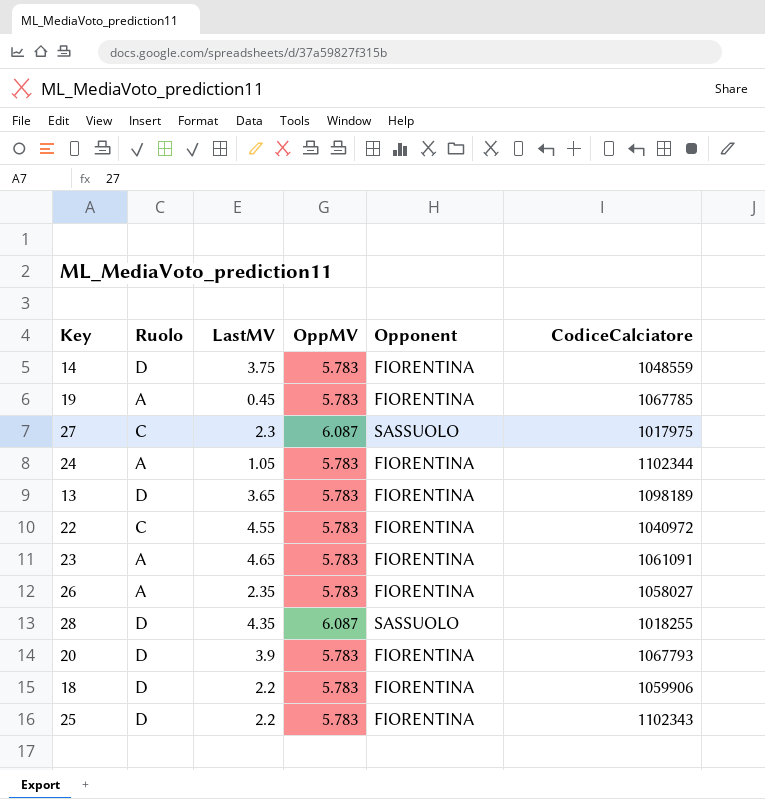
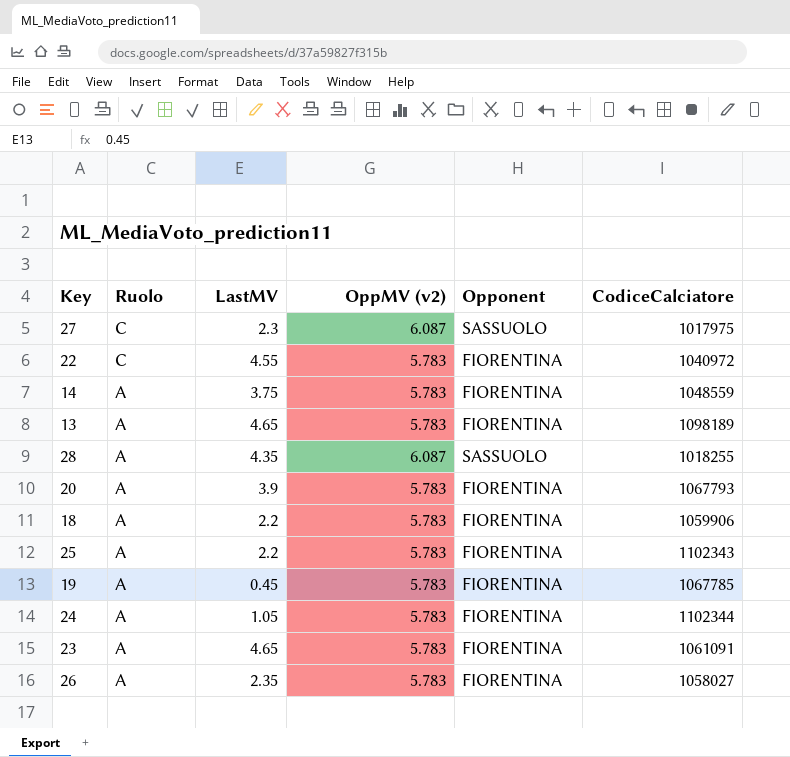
row order: none -> Ruolo descending
column name: OppMV -> OppMV (v2)
14 | Ruolo: D -> A
13 | Ruolo: D -> A
13 | LastMV: 3.65 -> 4.65
28 | Ruolo: D -> A
20 | Ruolo: D -> A
18 | Ruolo: D -> A
25 | Ruolo: D -> A

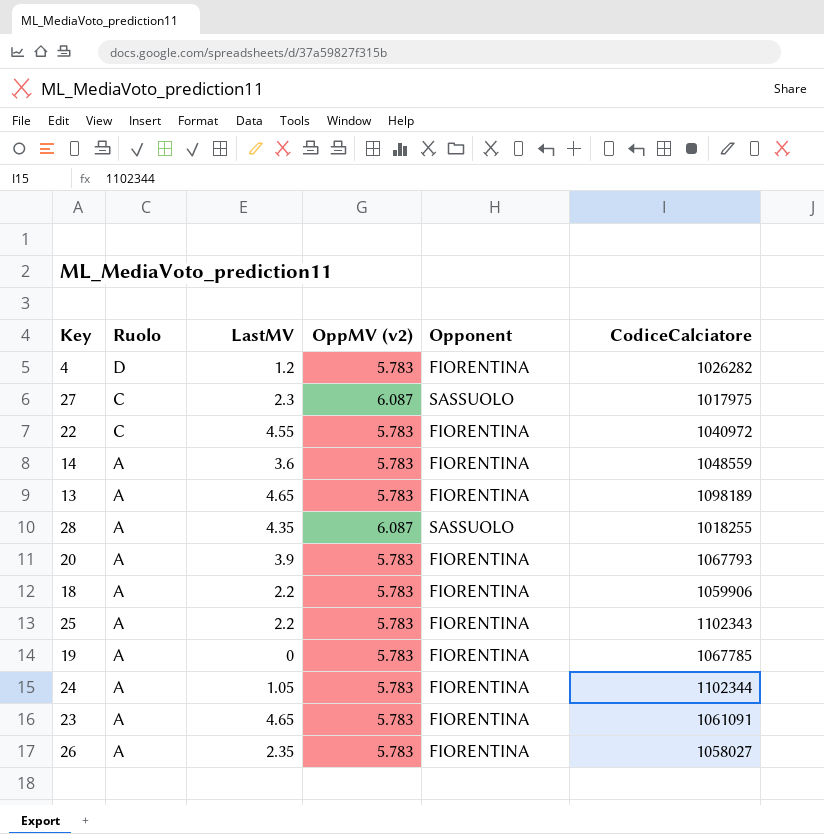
row 4: none -> D | 1.2 | 5.783 | FIORENTINA | 1026282
14 | LastMV: 3.75 -> 3.6
19 | LastMV: 0.45 -> 0

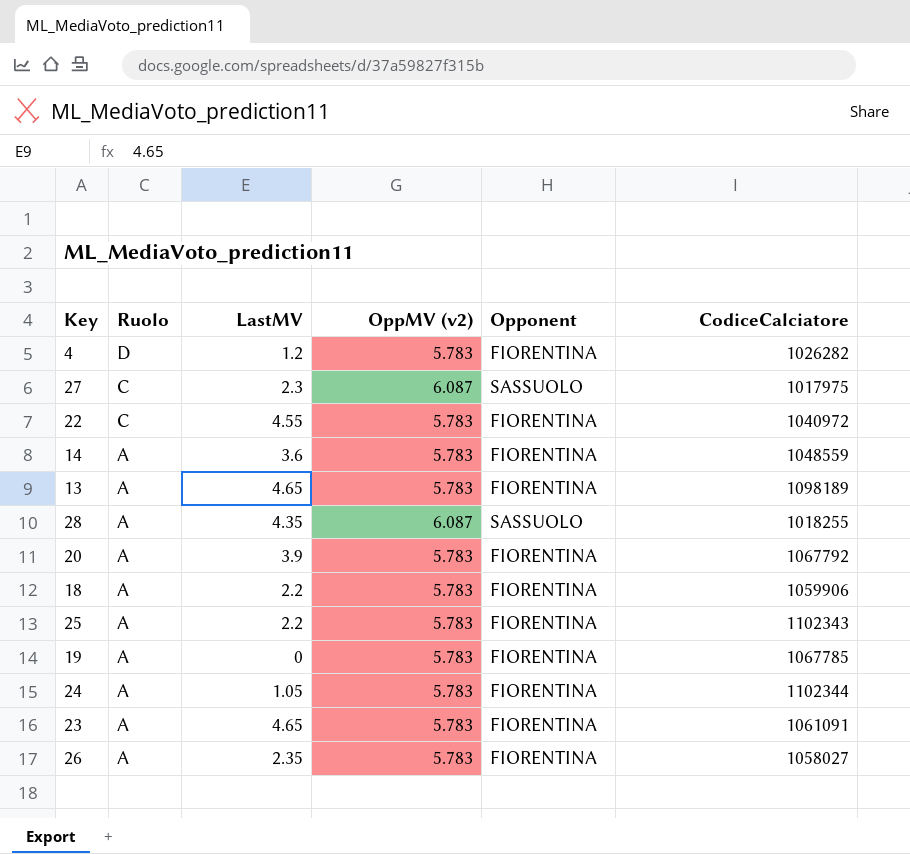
20 | CodiceCalciatore: 1067793 -> 1067792

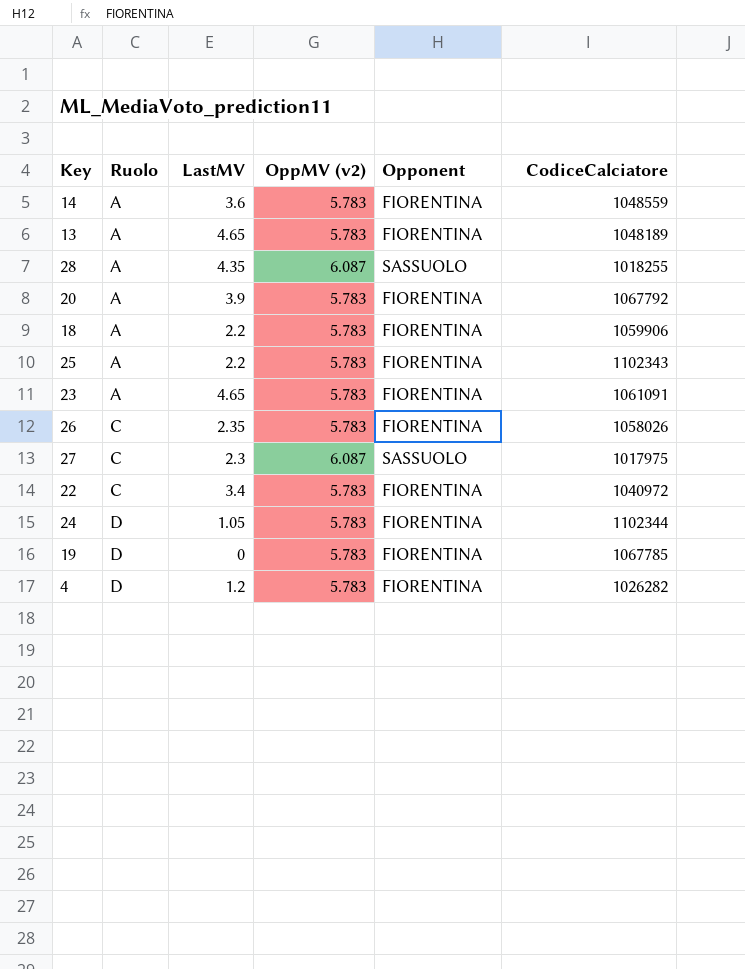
row order: Ruolo descending -> Ruolo ascending
13 | CodiceCalciatore: 1098189 -> 1048189
26 | Ruolo: A -> C
26 | CodiceCalciatore: 1058027 -> 1058026
22 | LastMV: 4.55 -> 3.4
24 | Ruolo: A -> D
19 | Ruolo: A -> D

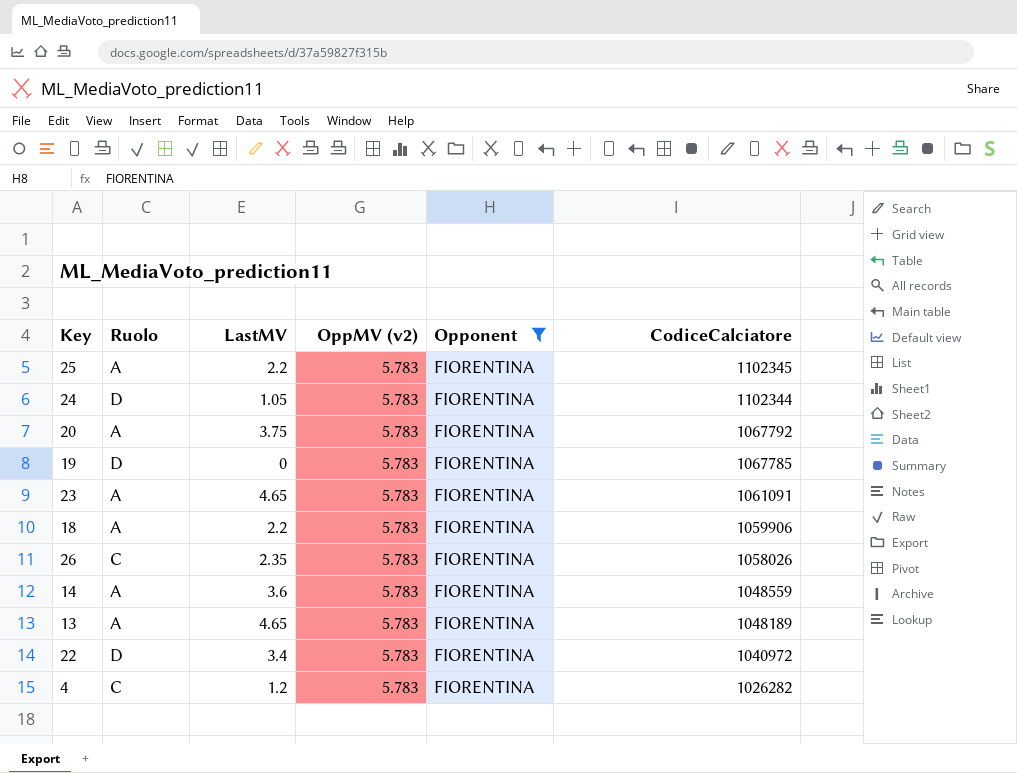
filter: none -> Opponent = FIORENTINA
row order: Ruolo ascending -> CodiceCalciatore descending
25 | CodiceCalciatore: 1102343 -> 1102345
20 | LastMV: 3.9 -> 3.75
22 | Ruolo: C -> D
4 | Ruolo: D -> C

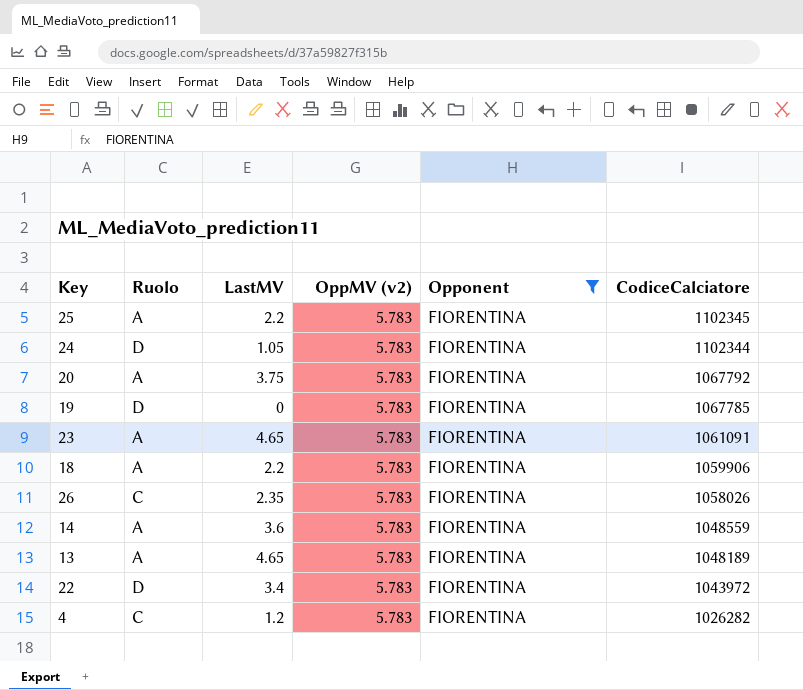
22 | CodiceCalciatore: 1040972 -> 1043972

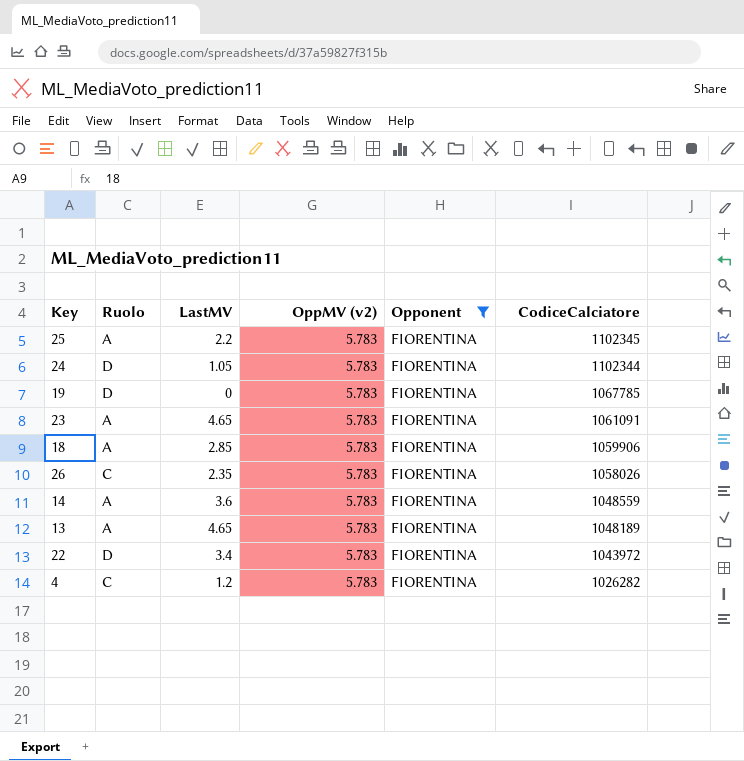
row 20: A | 3.75 | 5.783 | FIORENTINA | 1067792 -> none
18 | LastMV: 2.2 -> 2.85

